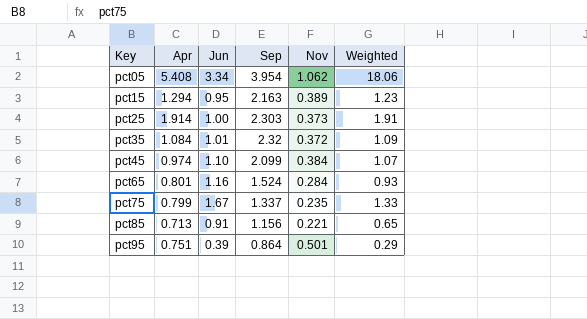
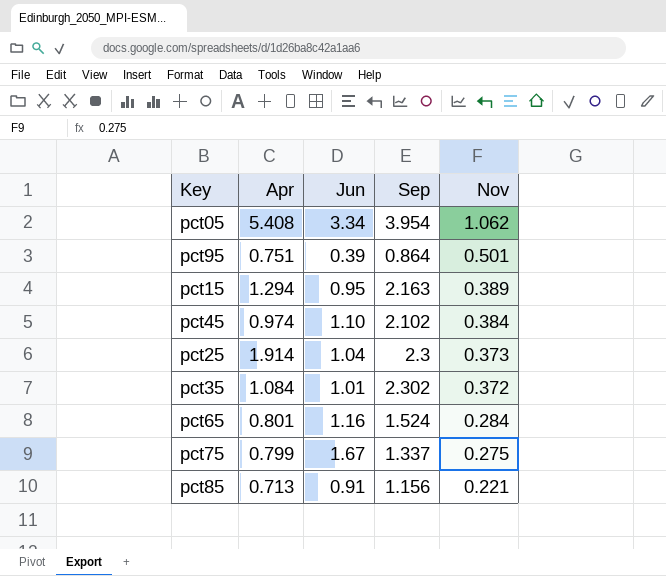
row order: Key ascending -> Nov descending
column Weighted | formula: [Apr] * [Jun] -> none
pct45 | Sep: 2.099 -> 2.102
pct25 | Jun: 1.00 -> 1.04
pct25 | Sep: 2.303 -> 2.3
pct35 | Sep: 2.32 -> 2.302
pct75 | Nov: 0.235 -> 0.275

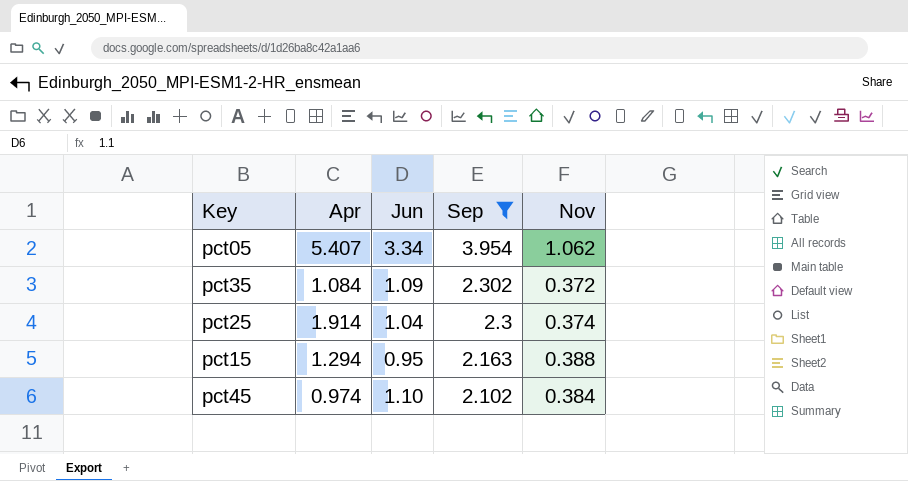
filter: none -> Sep >= 2.102
row order: Nov descending -> Sep descending
pct05 | Apr: 5.408 -> 5.407
pct35 | Jun: 1.01 -> 1.09
pct25 | Nov: 0.373 -> 0.374
pct15 | Nov: 0.389 -> 0.388

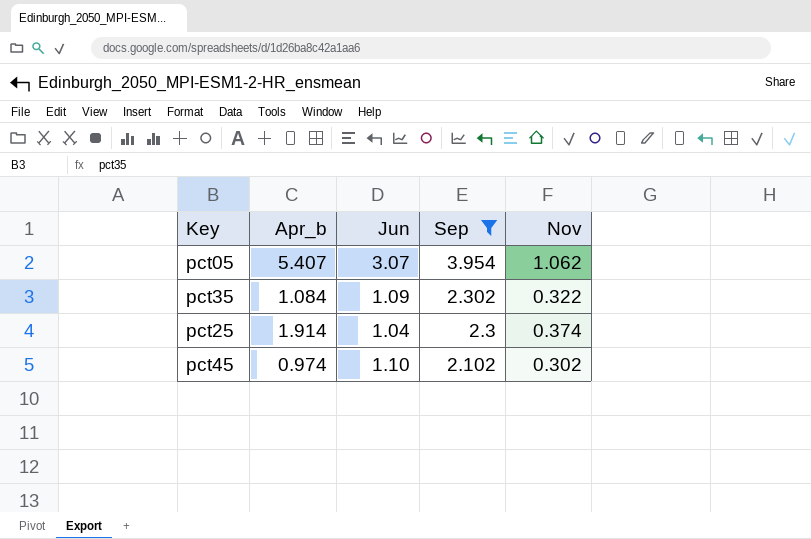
column name: Apr -> Apr_b
row pct15: 1.294 | 0.95 | 2.163 | 0.388 -> none
pct05 | Jun: 3.34 -> 3.07
pct35 | Nov: 0.372 -> 0.322
pct45 | Nov: 0.384 -> 0.302

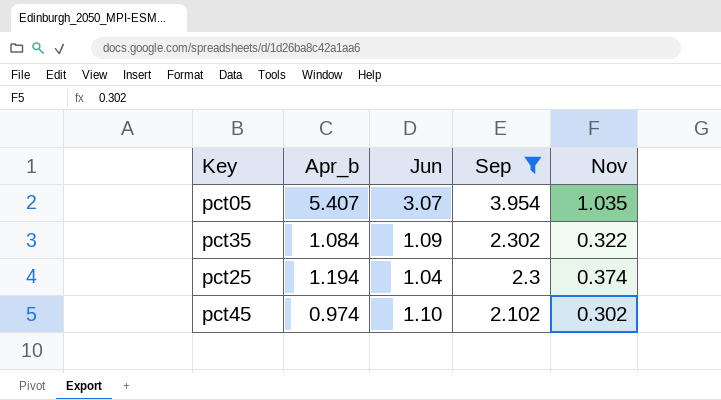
pct05 | Nov: 1.062 -> 1.035
pct25 | Apr_b: 1.914 -> 1.194

